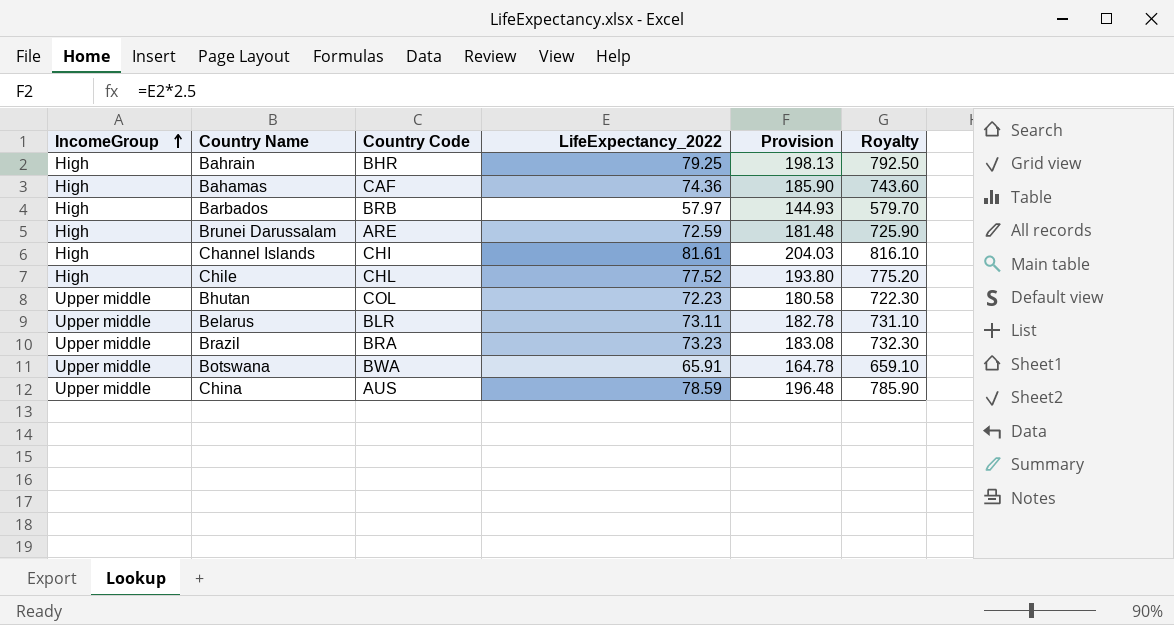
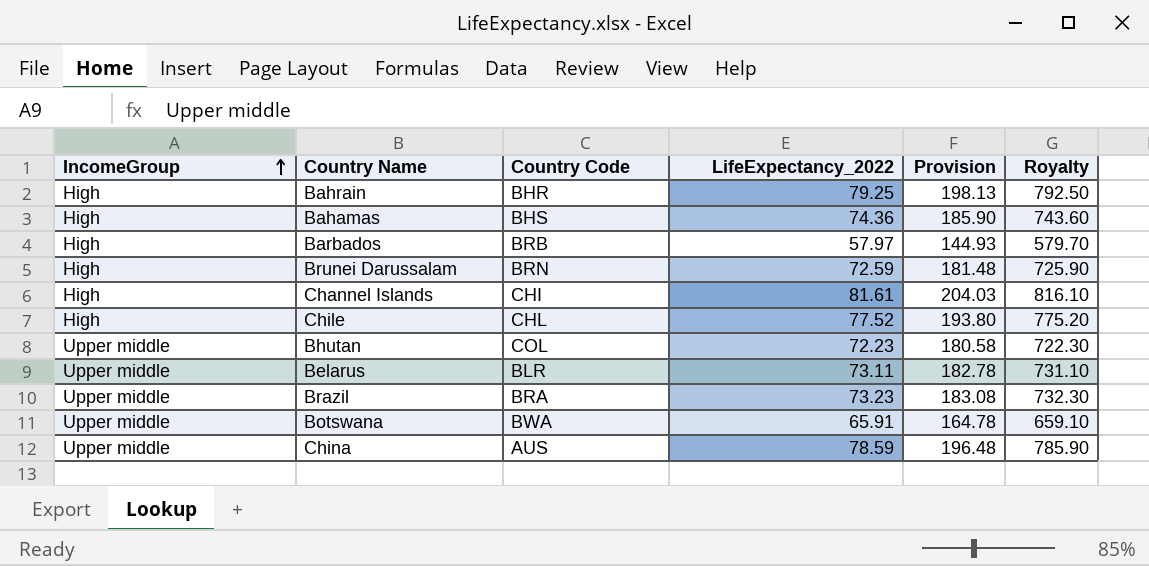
Bahamas | Country Code: CAF -> BHS
Brunei Darussalam | Country Code: ARE -> BRN

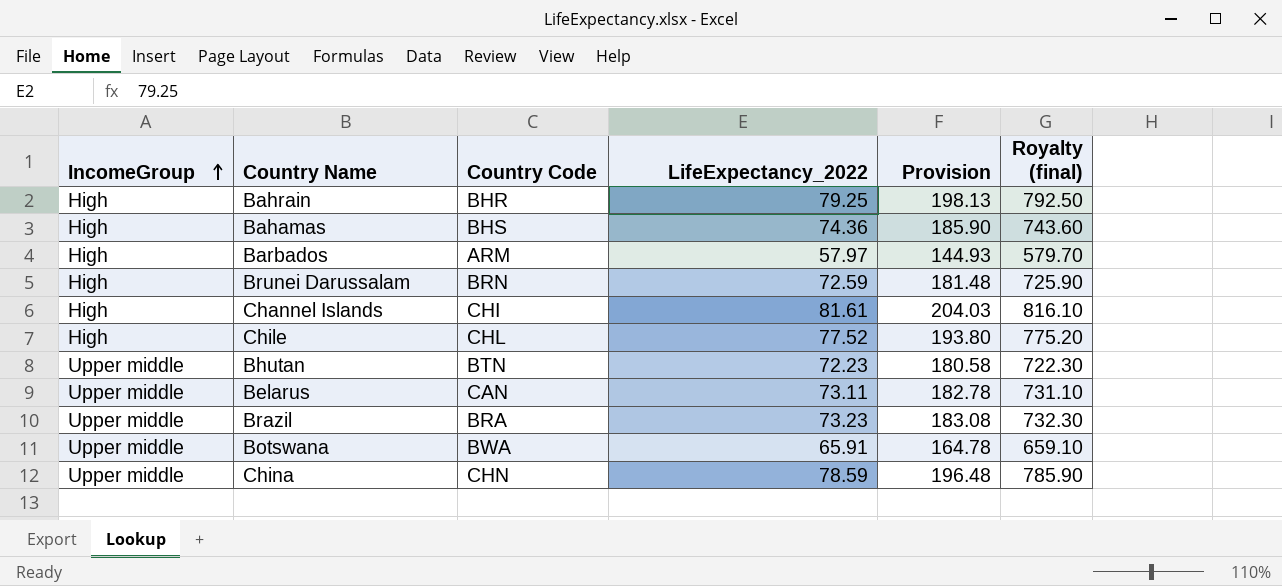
column name: Royalty -> Royalty (final)
Barbados | Country Code: BRB -> ARM
Bhutan | Country Code: COL -> BTN
Belarus | Country Code: BLR -> CAN
China | Country Code: AUS -> CHN

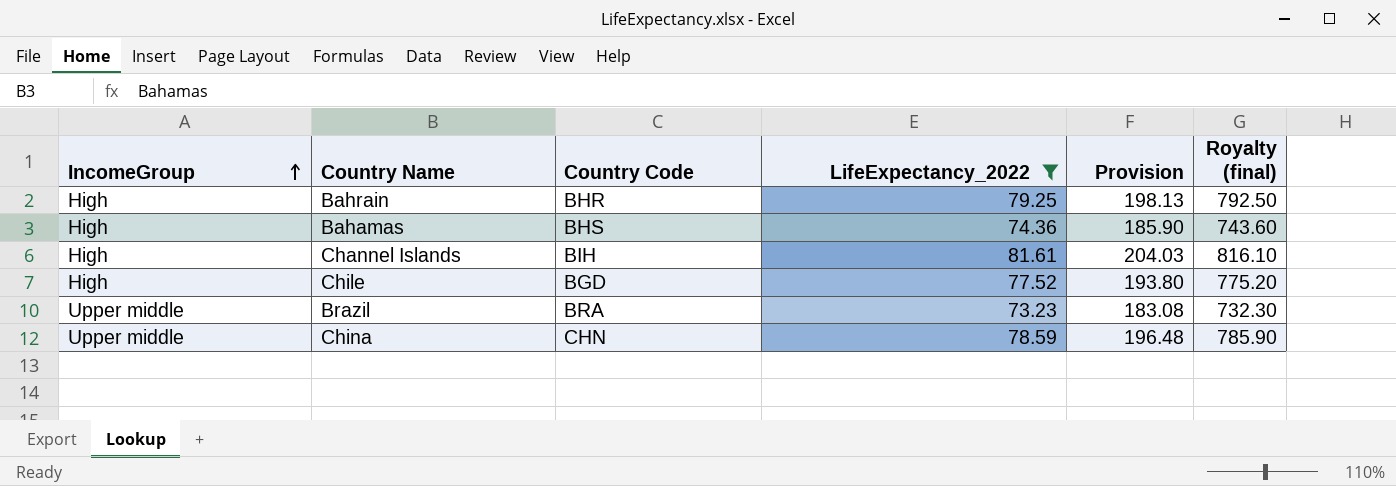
filter: none -> LifeExpectancy_2022 >= 73.23
Channel Islands | Country Code: CHI -> BIH
Chile | Country Code: CHL -> BGD

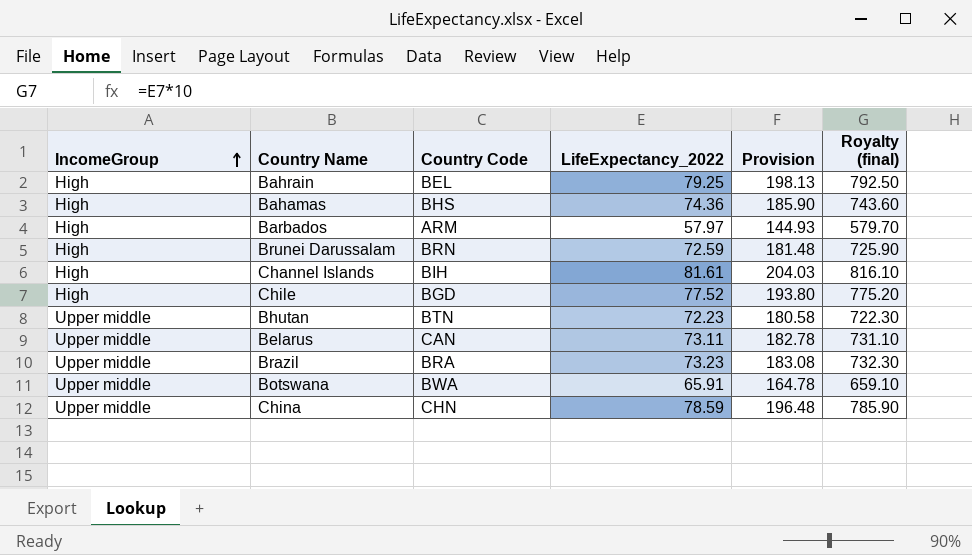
filter: LifeExpectancy_2022 >= 73.23 -> none
Bahrain | Country Code: BHR -> BEL

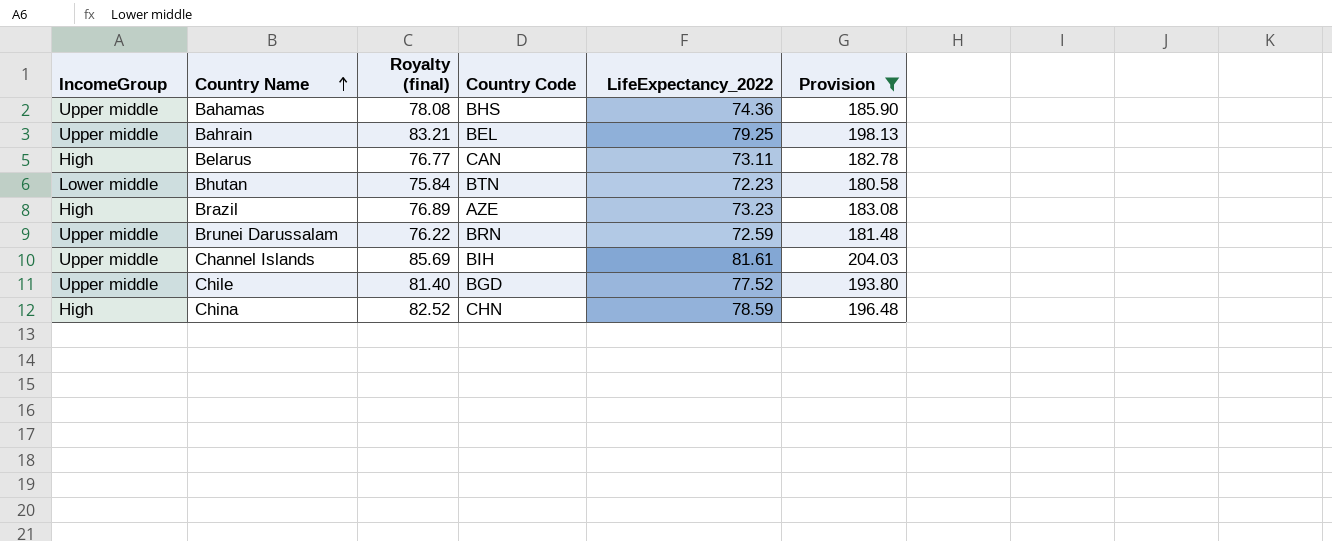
filter: none -> Provision >= 180.58
row order: IncomeGroup ascending -> Country Name ascending
column Royalty (final) | formula: [LifeExpectancy_2022] * 10 -> [LifeExpectancy_2022] * 1.05
column Royalty (final) | position: 6 -> 3
Bahamas | IncomeGroup: High -> Upper middle
Bahrain | IncomeGroup: High -> Upper middle
Belarus | IncomeGroup: Upper middle -> High
Bhutan | IncomeGroup: Upper middle -> Lower middle
Brazil | IncomeGroup: Upper middle -> High
Brazil | Country Code: BRA -> AZE
Brunei Darussalam | IncomeGroup: High -> Upper middle
Channel Islands | IncomeGroup: High -> Upper middle
Chile | IncomeGroup: High -> Upper middle
China | IncomeGroup: Upper middle -> High

